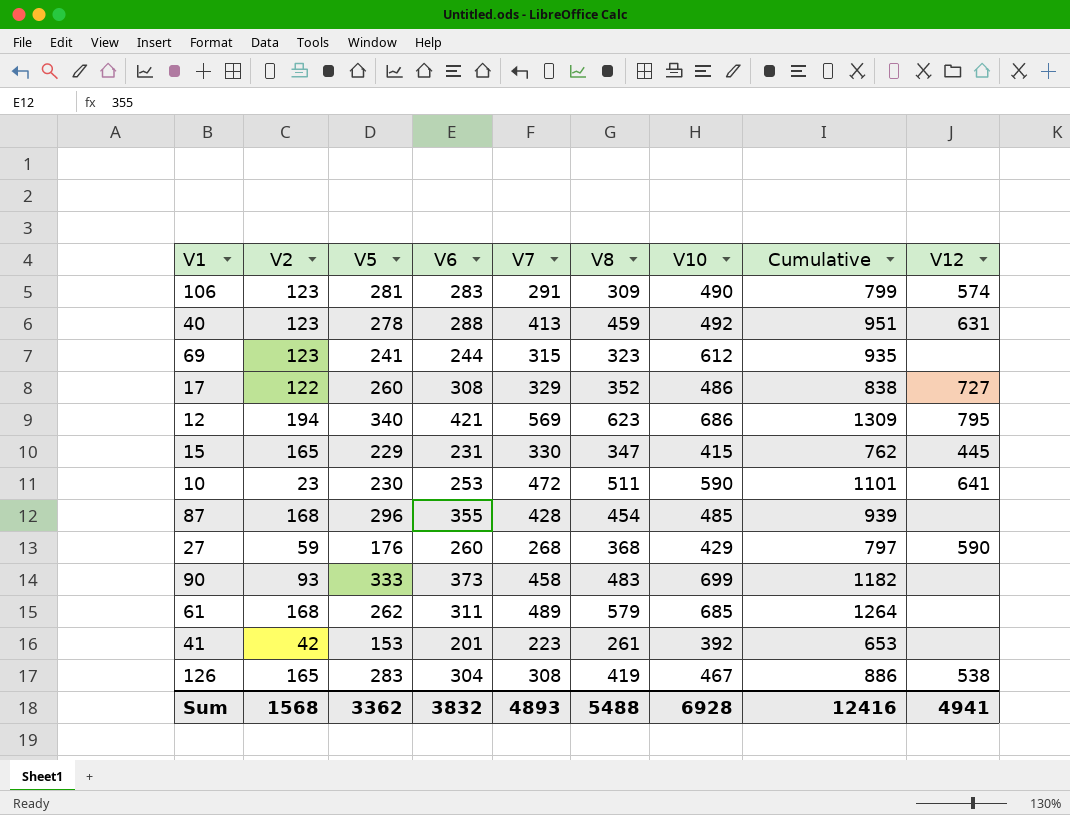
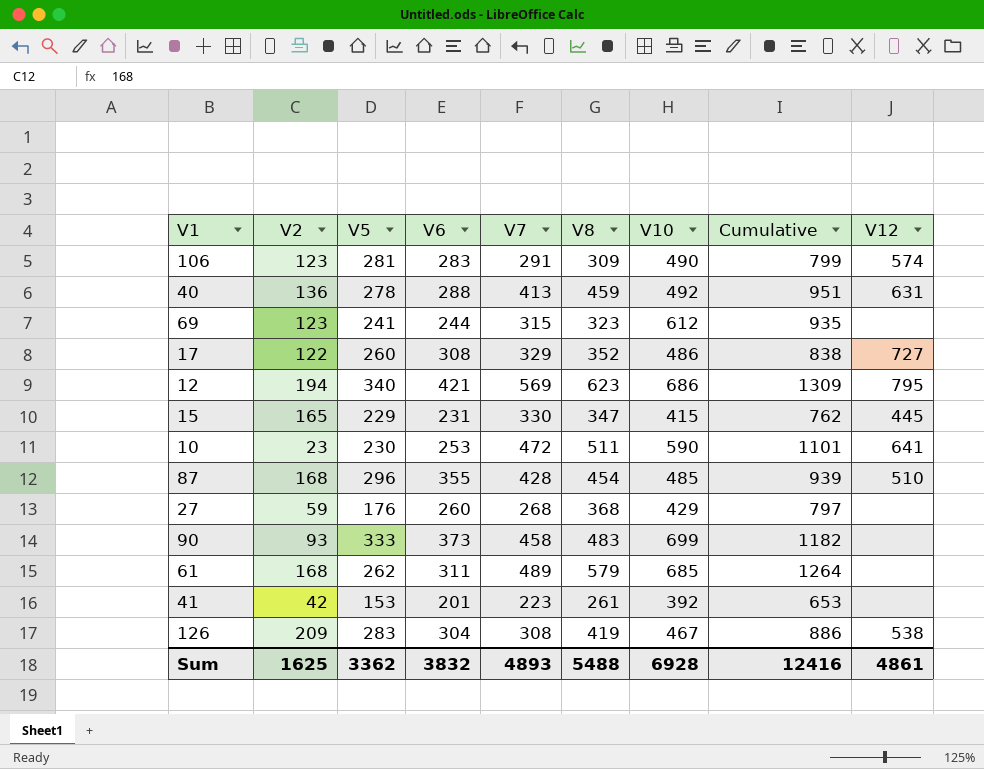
40 | V2: 123 -> 136
87 | V12: none -> 510
27 | V12: 590 -> none
126 | V2: 165 -> 209
Sum | V2: 1568 -> 1625
Sum | V12: 4941 -> 4861

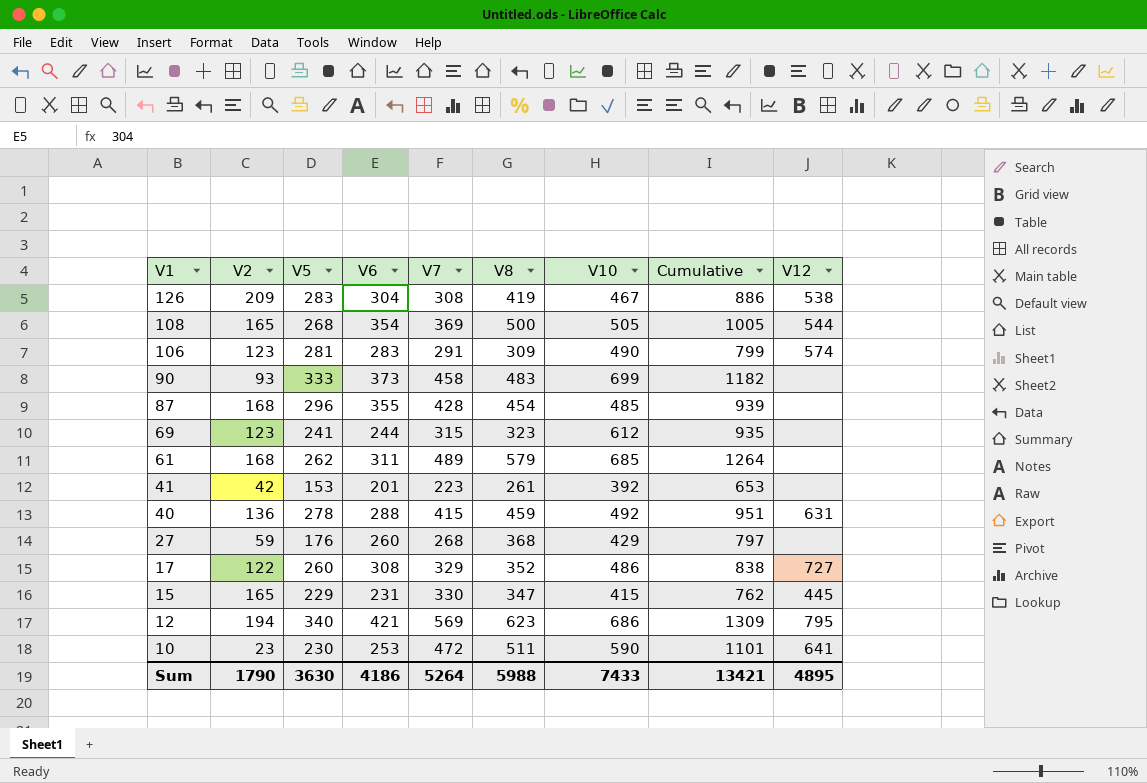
row order: none -> V1 descending
row 108: none -> 165 | 268 | 354 | 369 | 500 | 505 | 1005 | 544
87 | V12: 510 -> none
40 | V7: 413 -> 415
Sum | V2: 1625 -> 1790
Sum | V5: 3362 -> 3630
Sum | V6: 3832 -> 4186
Sum | V7: 4893 -> 5264
Sum | V8: 5488 -> 5988
Sum | V10: 6928 -> 7433
Sum | Cumulative: 12416 -> 13421
Sum | V12: 4861 -> 4895

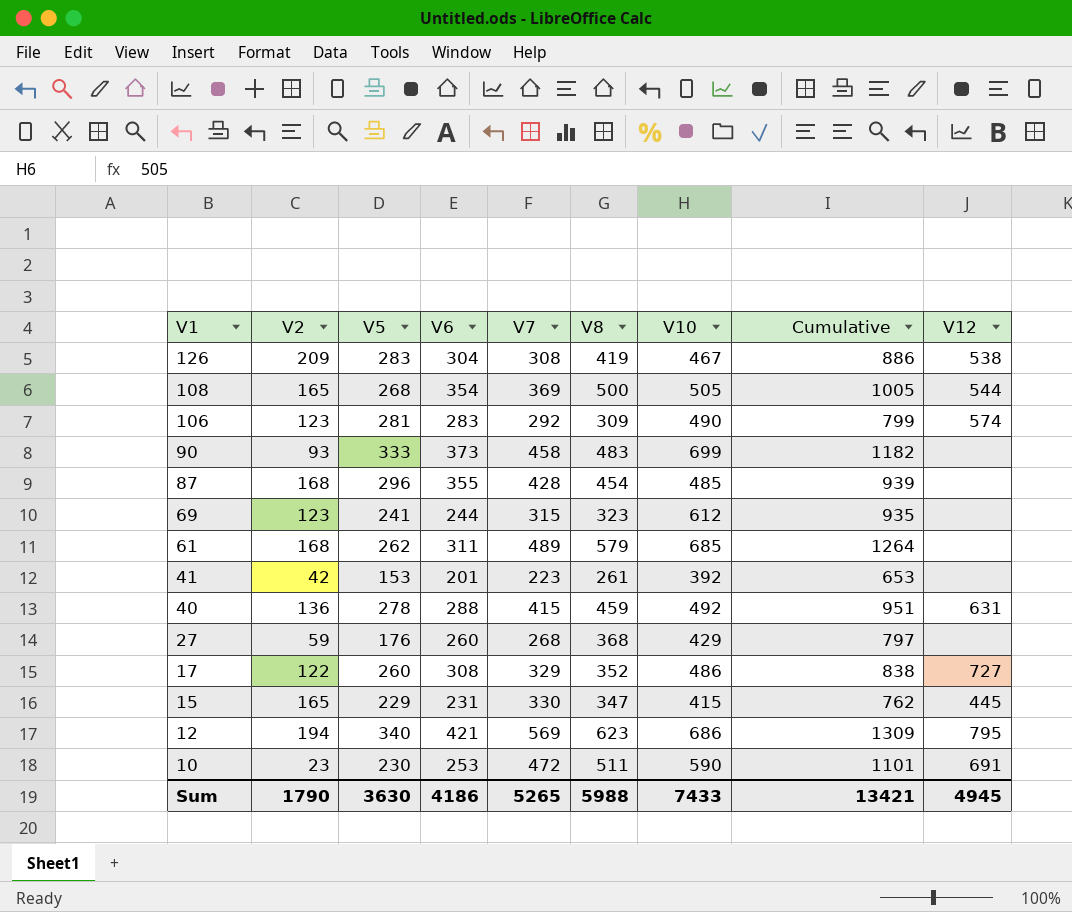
106 | V7: 291 -> 292
10 | V12: 641 -> 691
Sum | V7: 5264 -> 5265
Sum | V12: 4895 -> 4945

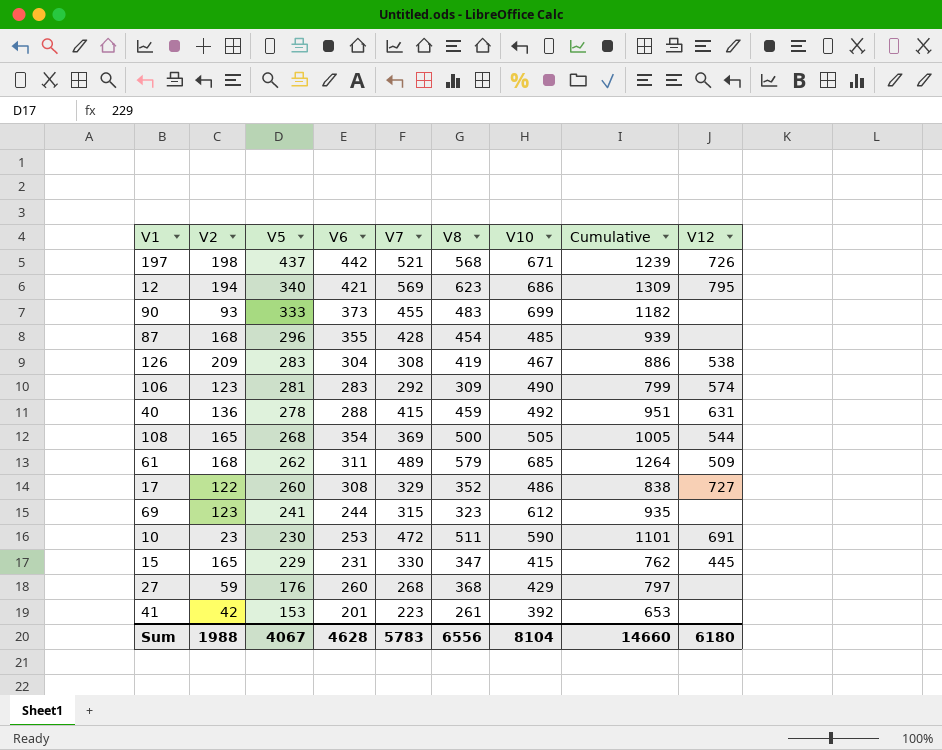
row order: V1 descending -> V5 descending
row 197: none -> 198 | 437 | 442 | 521 | 568 | 671 | 1239 | 726
90 | V7: 458 -> 455
61 | V12: none -> 509
Sum | V2: 1790 -> 1988
Sum | V5: 3630 -> 4067
Sum | V6: 4186 -> 4628
Sum | V7: 5265 -> 5783
Sum | V8: 5988 -> 6556
Sum | V10: 7433 -> 8104
Sum | Cumulative: 13421 -> 14660
Sum | V12: 4945 -> 6180

